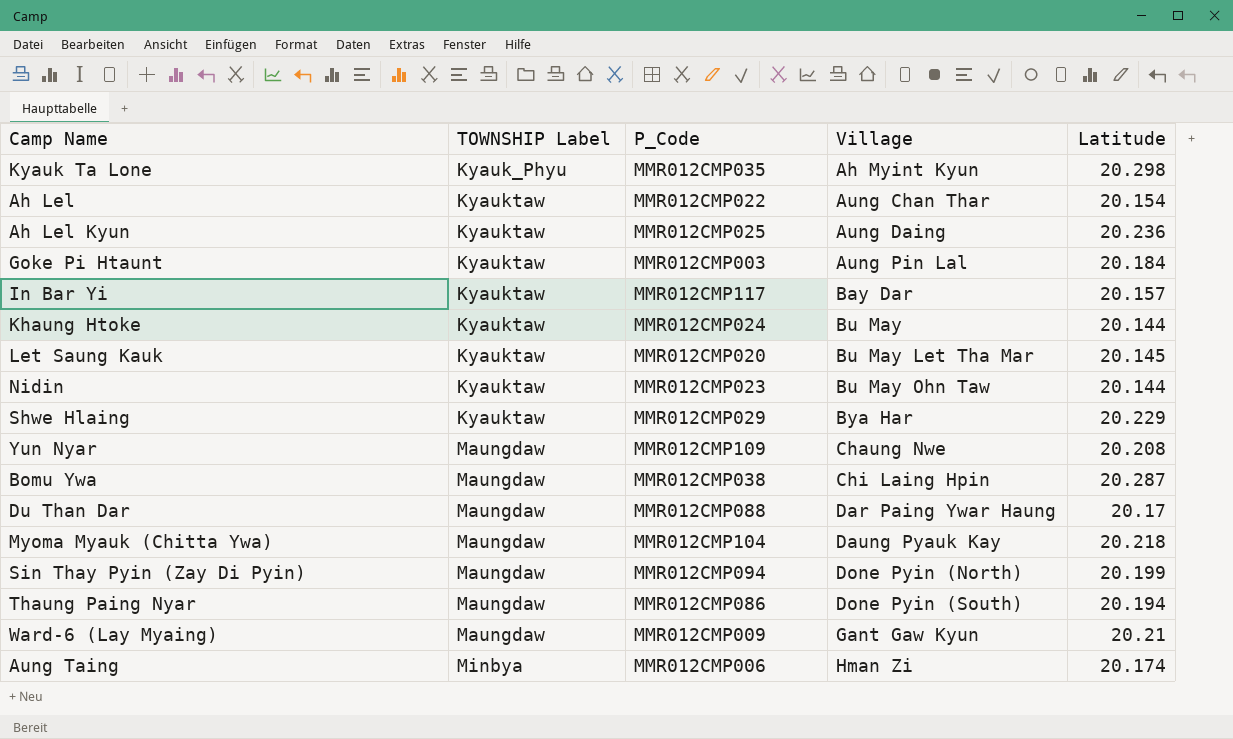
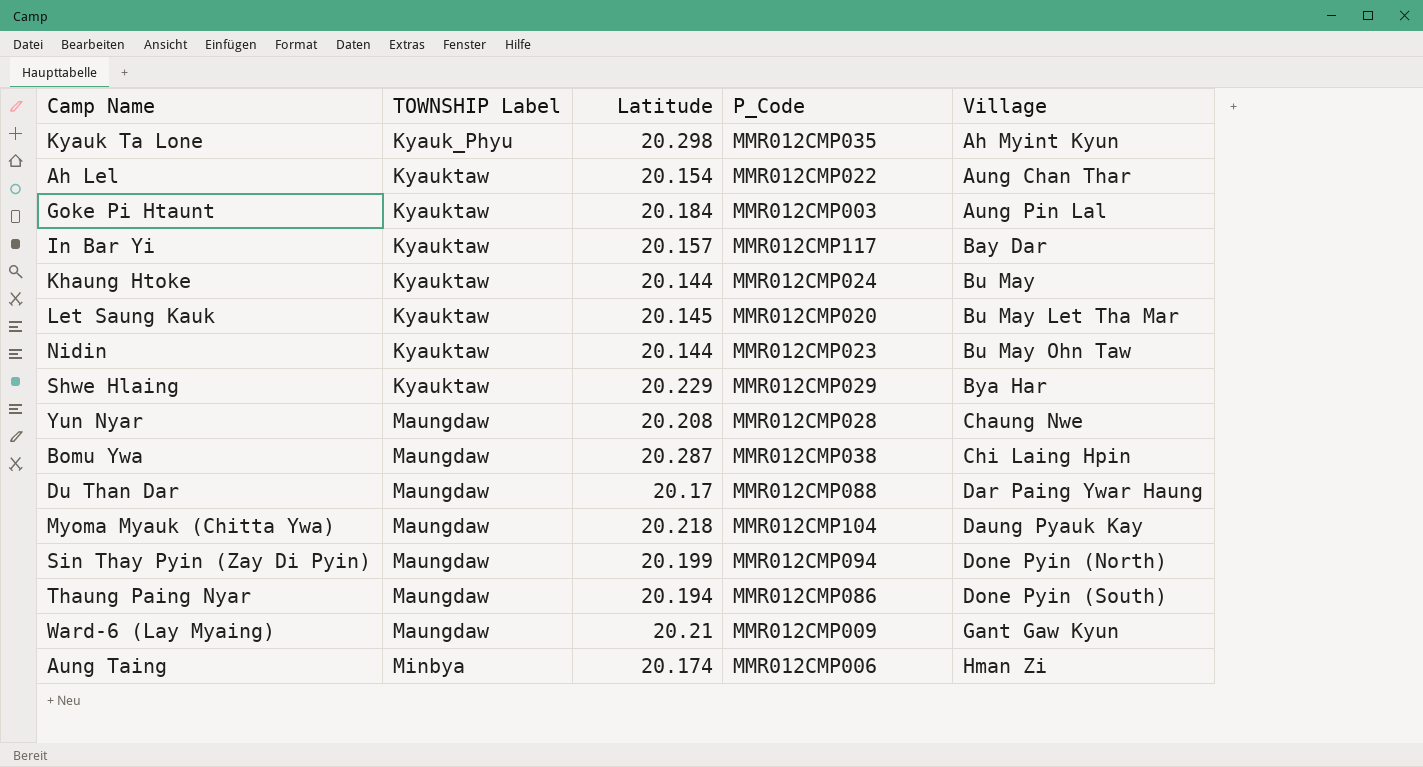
column Latitude | position: 5 -> 3
row Ah Lel Kyun: Kyauktaw | MMR012CMP025 | Aung Daing | 20.236 -> none
Yun Nyar | P_Code: MMR012CMP109 -> MMR012CMP028

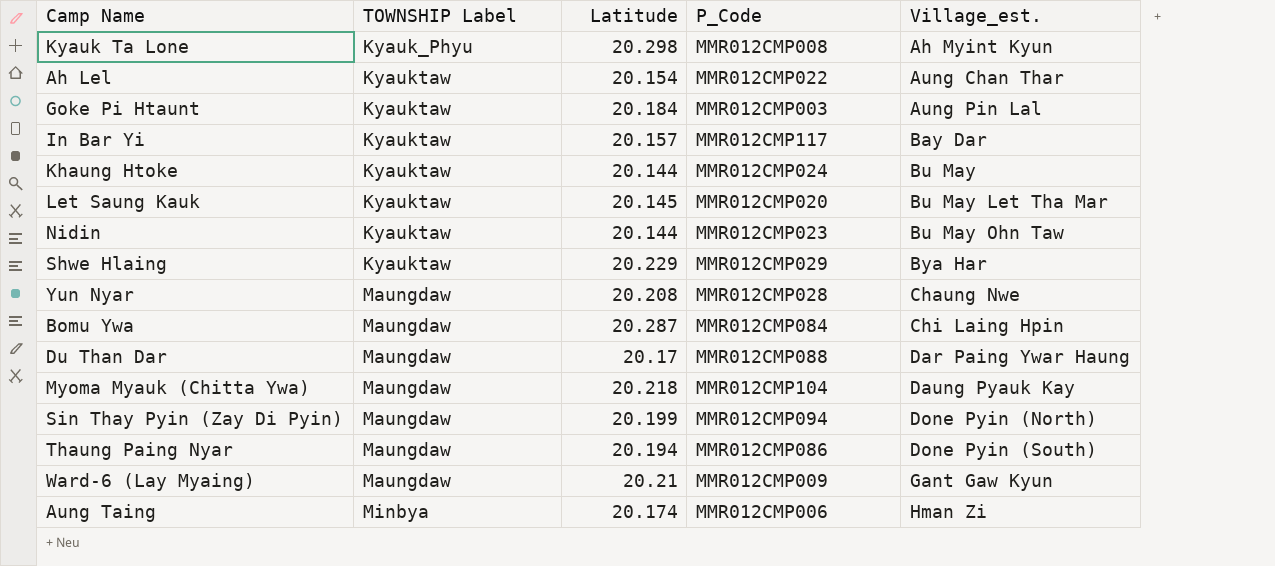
column name: Village -> Village_est.
Kyauk Ta Lone | P_Code: MMR012CMP035 -> MMR012CMP008
Bomu Ywa | P_Code: MMR012CMP038 -> MMR012CMP084

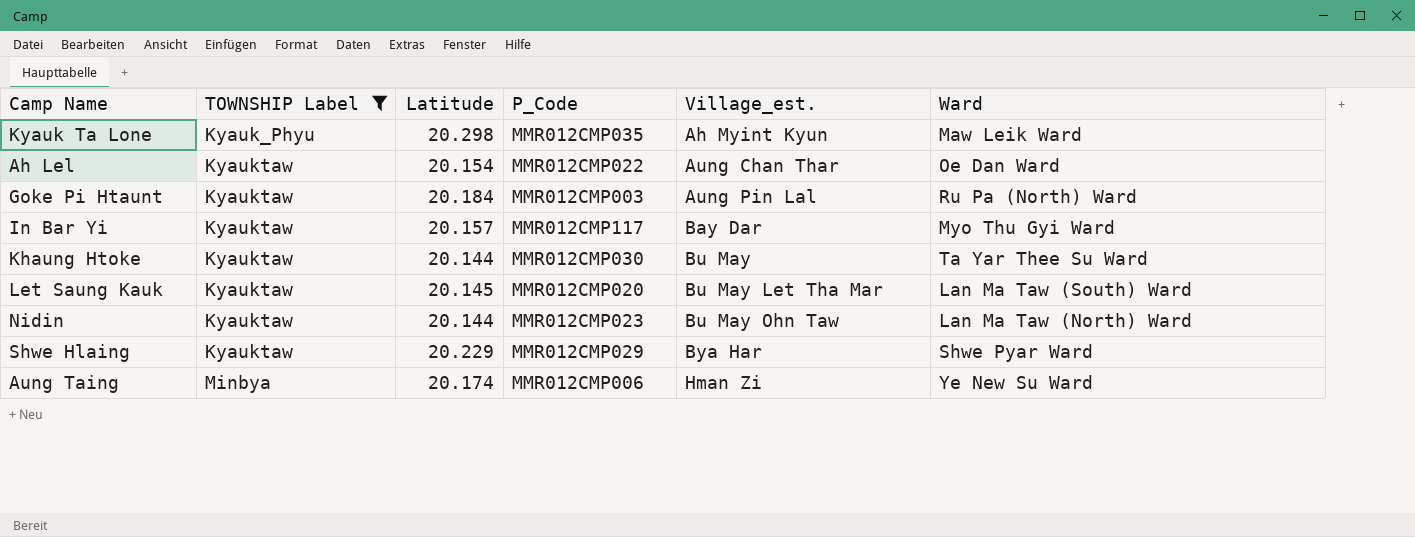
filter: none -> TOWNSHIP Label != Maungdaw
column Ward | position: none -> 6
Kyauk Ta Lone | P_Code: MMR012CMP008 -> MMR012CMP035
Khaung Htoke | P_Code: MMR012CMP024 -> MMR012CMP030

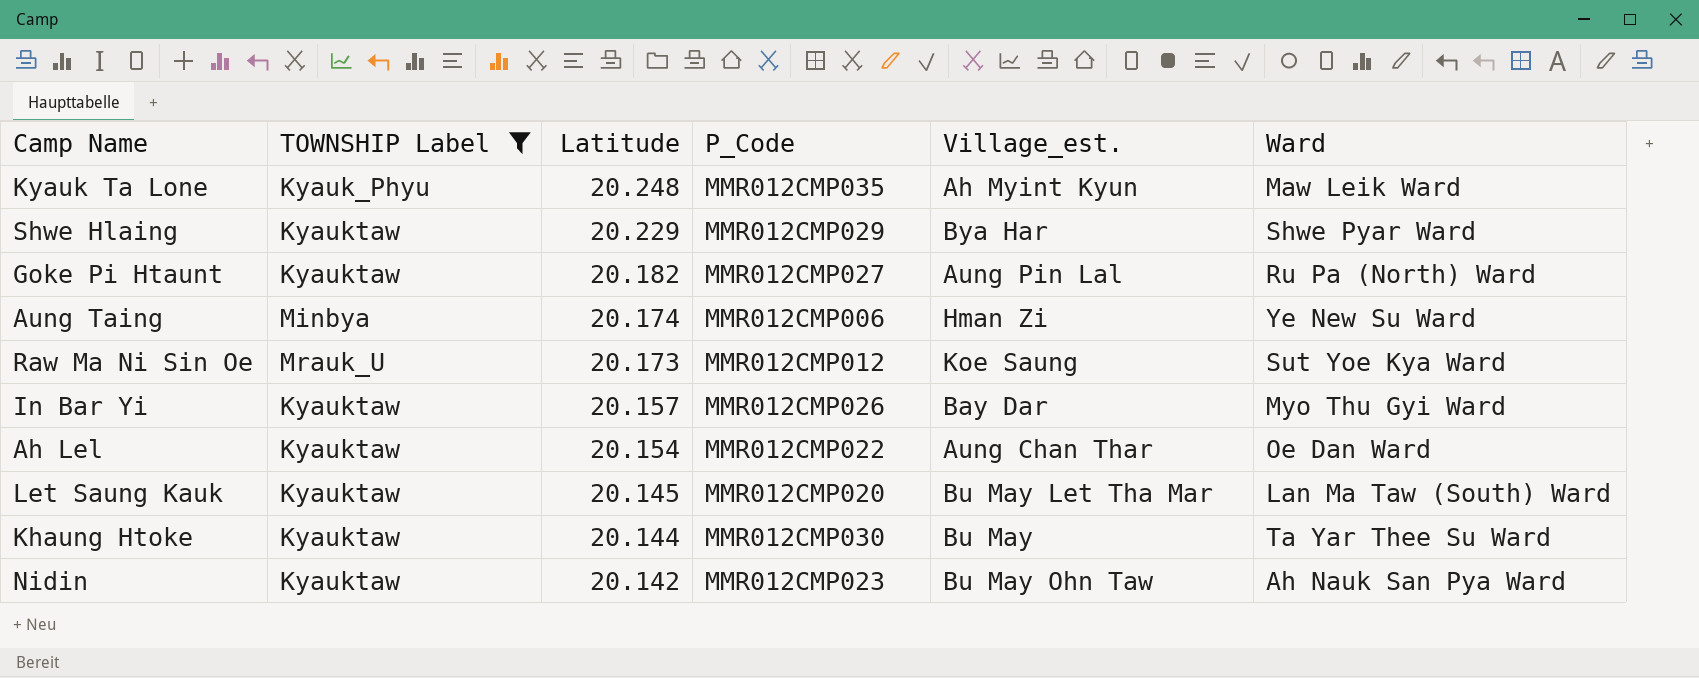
row order: TOWNSHIP Label ascending -> Latitude descending
Kyauk Ta Lone | Latitude: 20.298 -> 20.248
Goke Pi Htaunt | Latitude: 20.184 -> 20.182
Goke Pi Htaunt | P_Code: MMR012CMP003 -> MMR012CMP027
row Raw Ma Ni Sin Oe: none -> Mrauk_U | 20.173 | MMR012CMP012 | Koe Saung | Sut Yoe Kya Ward
In Bar Yi | P_Code: MMR012CMP117 -> MMR012CMP026
Nidin | Latitude: 20.144 -> 20.142
Nidin | Ward: Lan Ma Taw (North) Ward -> Ah Nauk San Pya Ward

